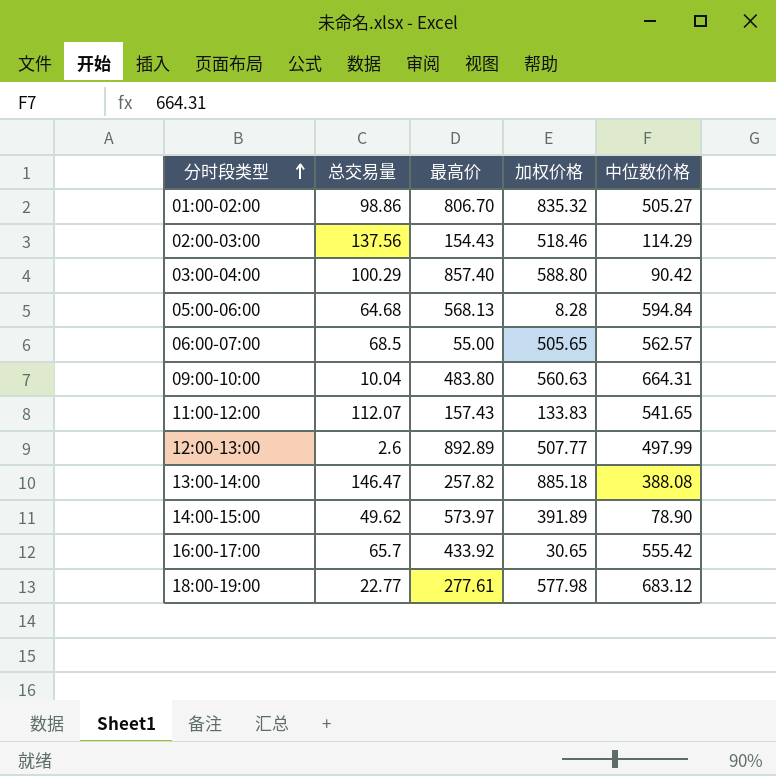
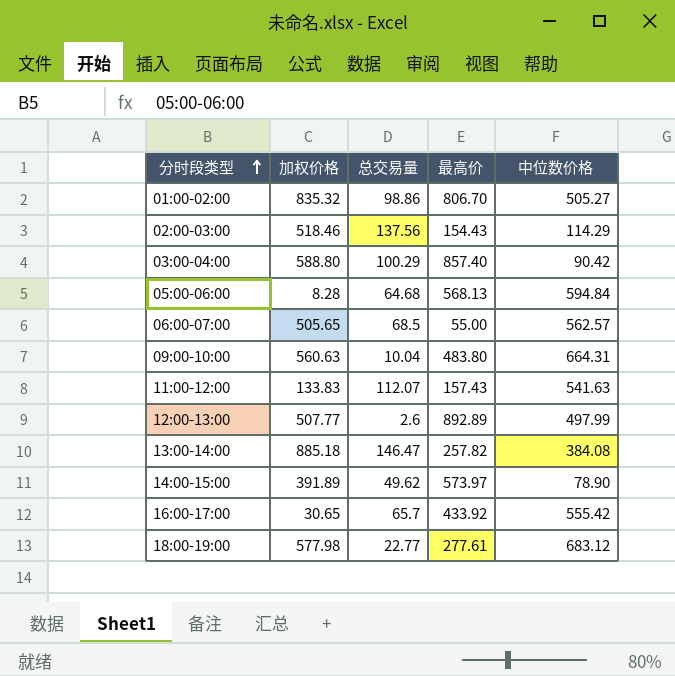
column 加权价格 | position: 4 -> 2
11:00-12:00 | 中位数价格: 541.65 -> 541.63
13:00-14:00 | 中位数价格: 388.08 -> 384.08

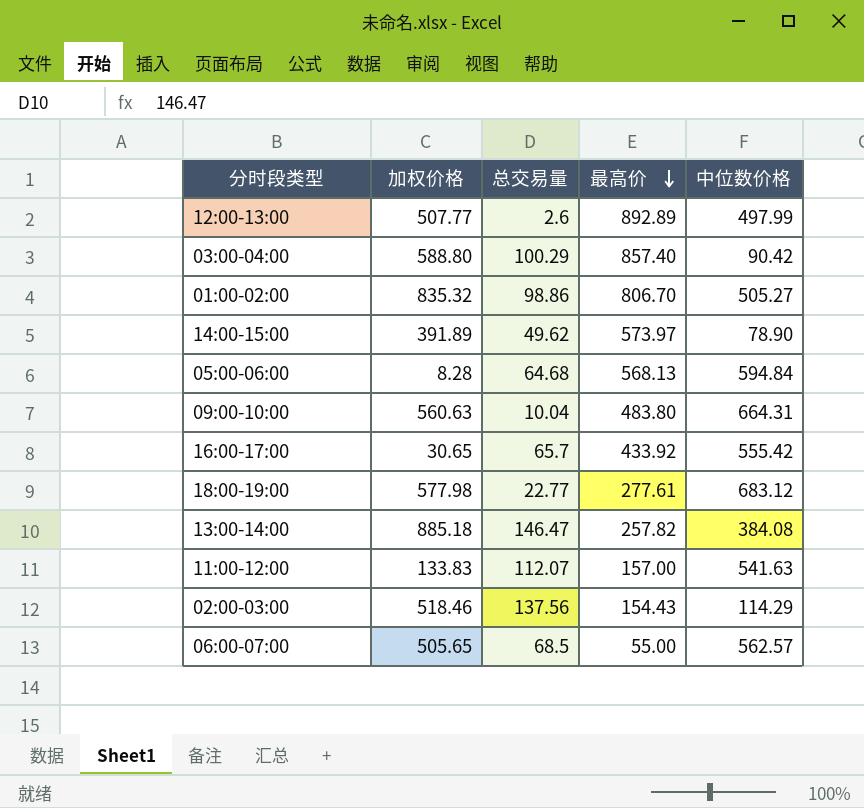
row order: 分时段类型 ascending -> 最高价 descending
11:00-12:00 | 最高价: 157.43 -> 157.00

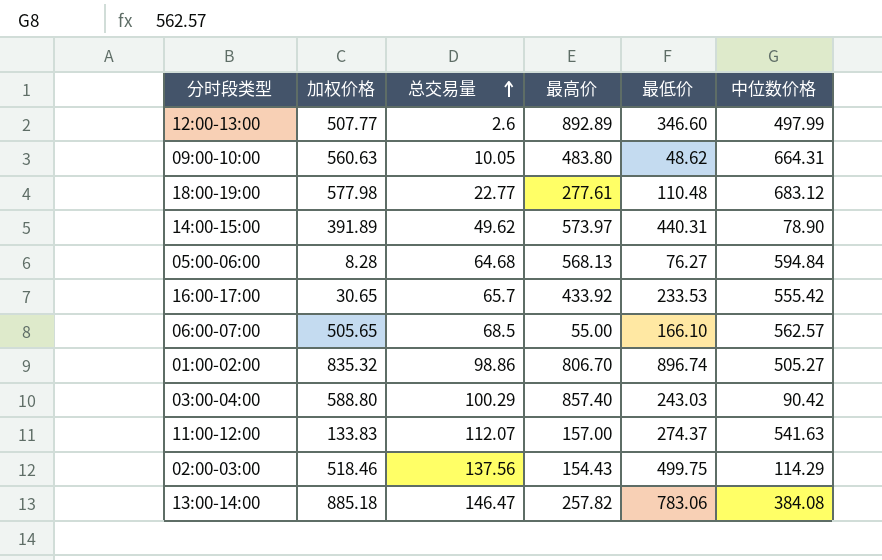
row order: 最高价 descending -> 总交易量 ascending
column 最低价 | position: none -> 5
09:00-10:00 | 总交易量: 10.04 -> 10.05

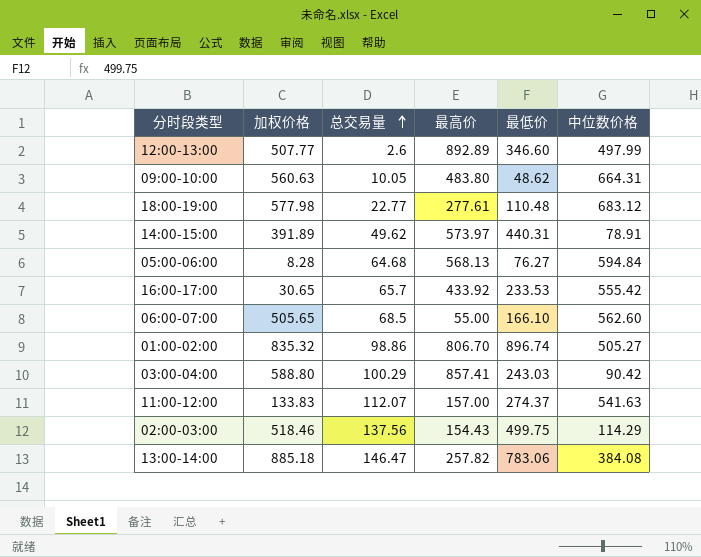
14:00-15:00 | 中位数价格: 78.90 -> 78.91
06:00-07:00 | 中位数价格: 562.57 -> 562.60
03:00-04:00 | 最高价: 857.40 -> 857.41

